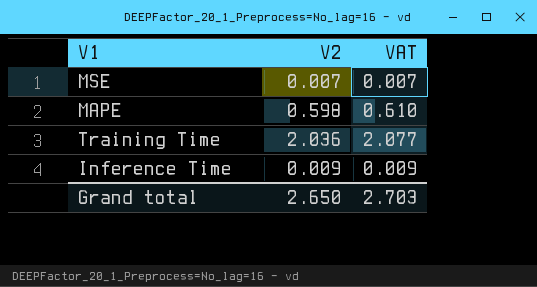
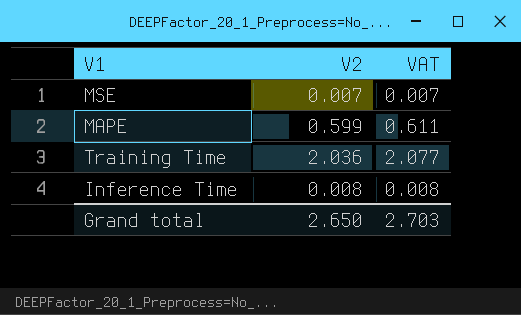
MAPE | V2: 0.598 -> 0.599
MAPE | VAT: 0.610 -> 0.611
Inference Time | V2: 0.009 -> 0.008
Inference Time | VAT: 0.009 -> 0.008

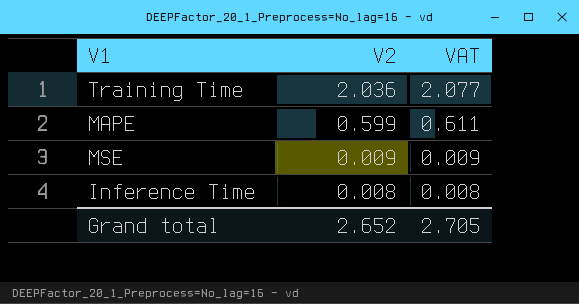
row order: none -> V2 descending
MSE | V2: 0.007 -> 0.009
MSE | VAT: 0.007 -> 0.009
Grand total | V2: 2.650 -> 2.652
Grand total | VAT: 2.703 -> 2.705

